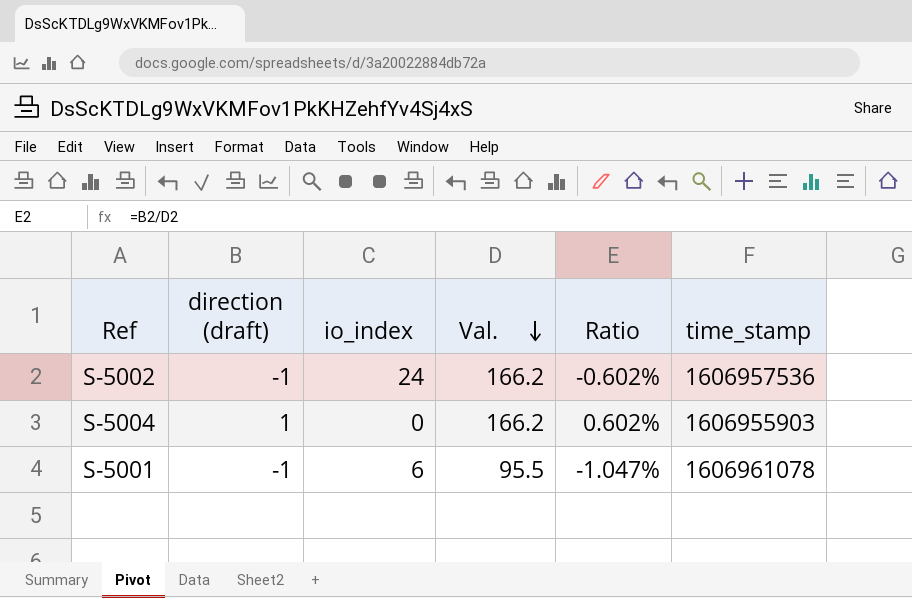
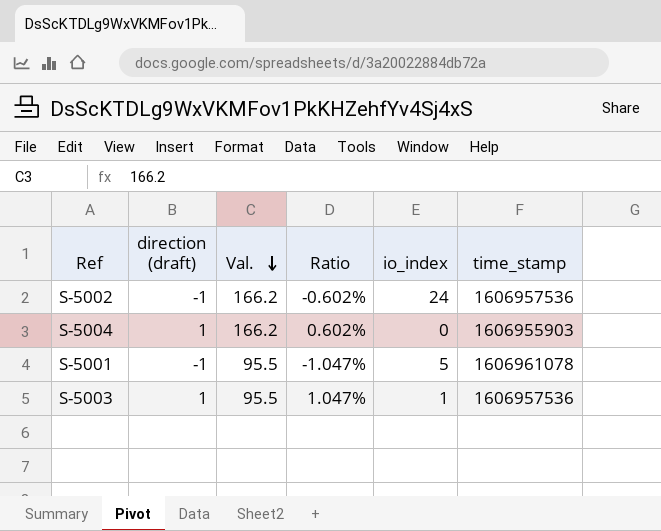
column io_index | position: 3 -> 5
S-5001 | io_index: 6 -> 5
row S-5003: none -> 1 | 95.5 | 1.047% | 1 | 1606957536

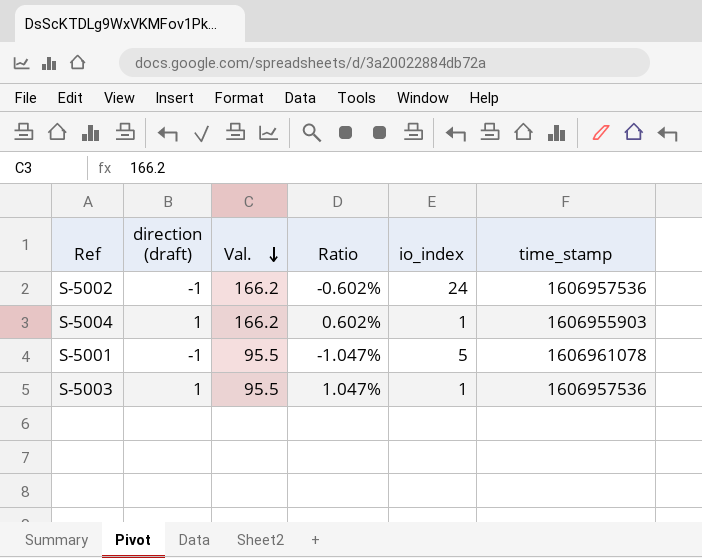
S-5004 | io_index: 0 -> 1

